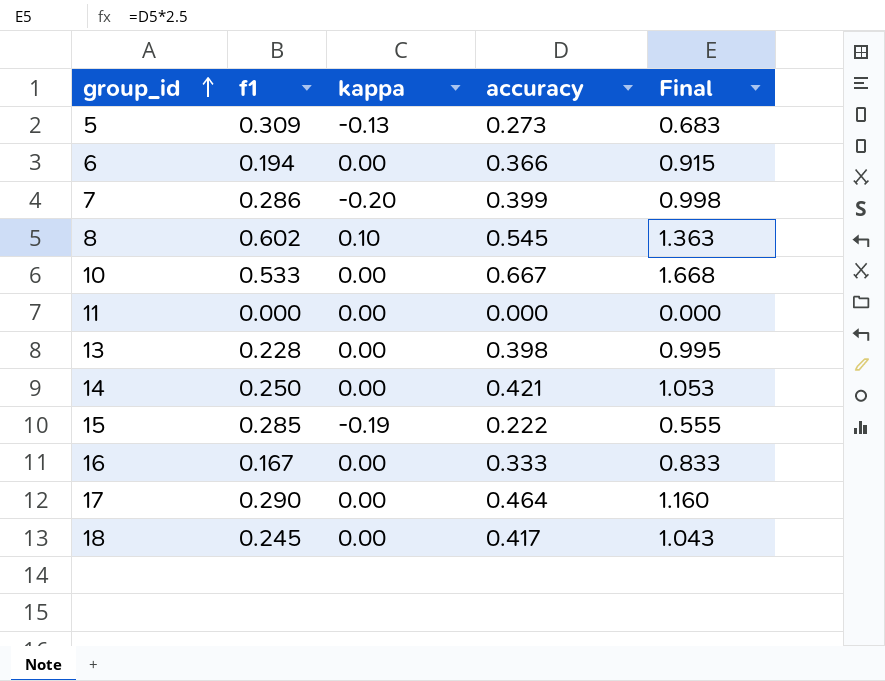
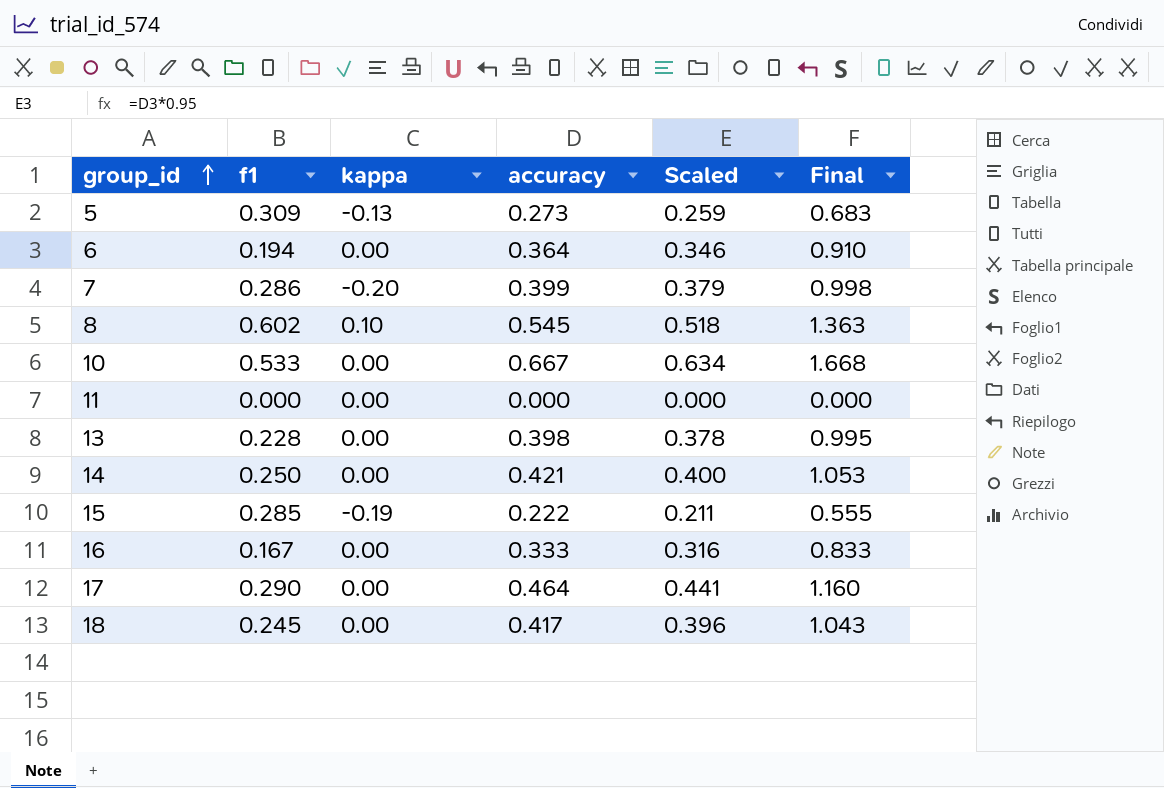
column Scaled | formula: none -> [accuracy] * 0.95
6 | accuracy: 0.366 -> 0.364
6 | Final: 0.915 -> 0.910

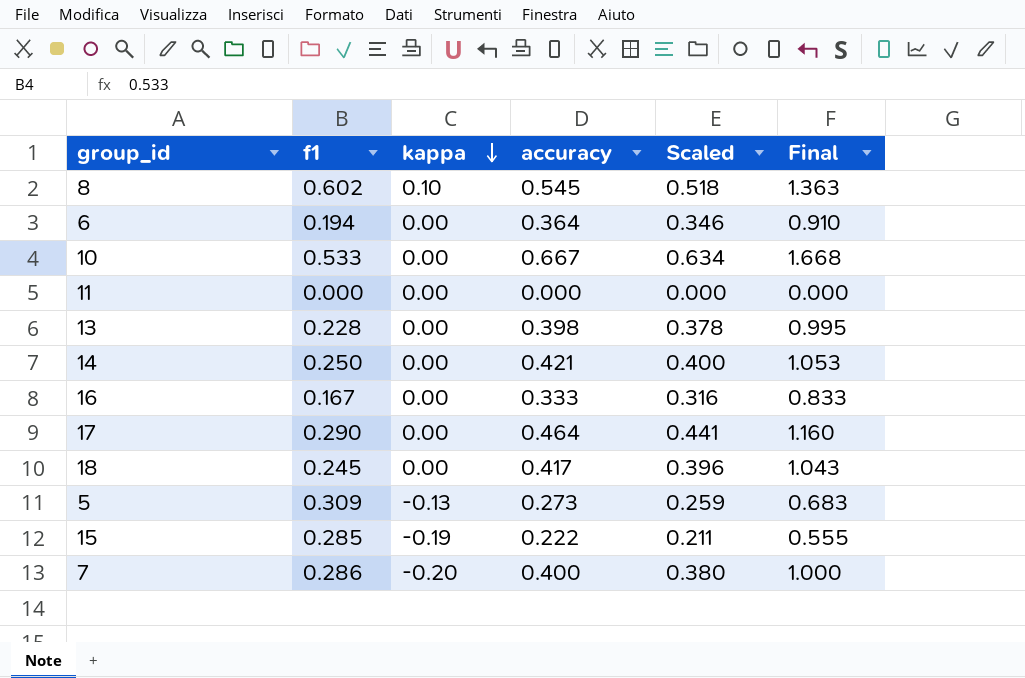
row order: group_id ascending -> kappa descending
7 | accuracy: 0.399 -> 0.400
7 | Scaled: 0.379 -> 0.380
7 | Final: 0.998 -> 1.000

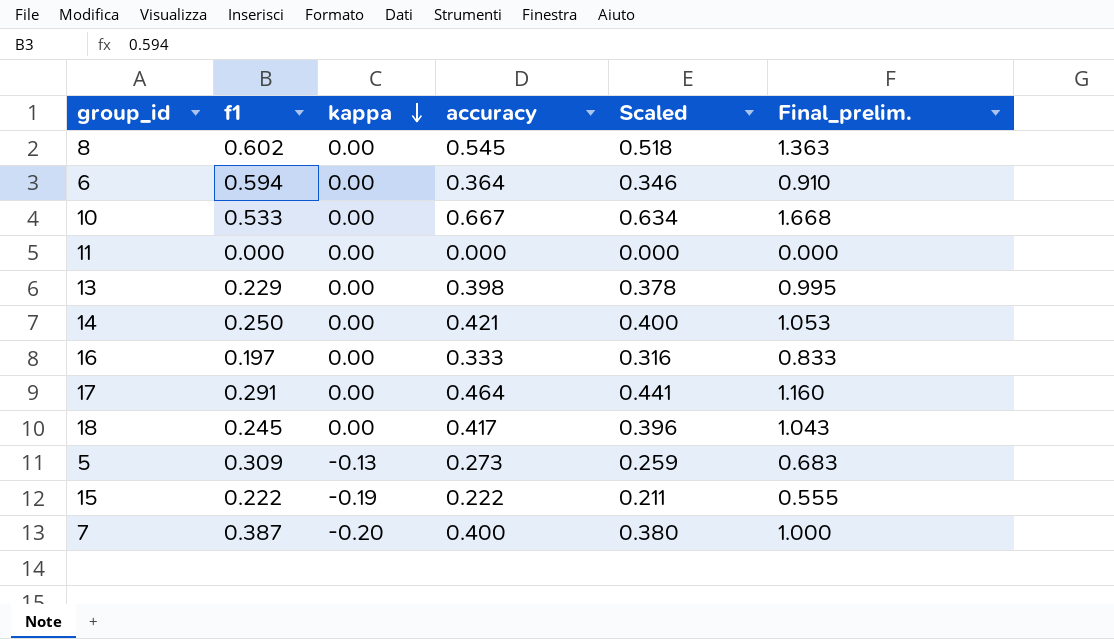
column name: Final -> Final_prelim.
8 | kappa: 0.10 -> 0.00
6 | f1: 0.194 -> 0.594
13 | f1: 0.228 -> 0.229
16 | f1: 0.167 -> 0.197
17 | f1: 0.290 -> 0.291
15 | f1: 0.285 -> 0.222
7 | f1: 0.286 -> 0.387

